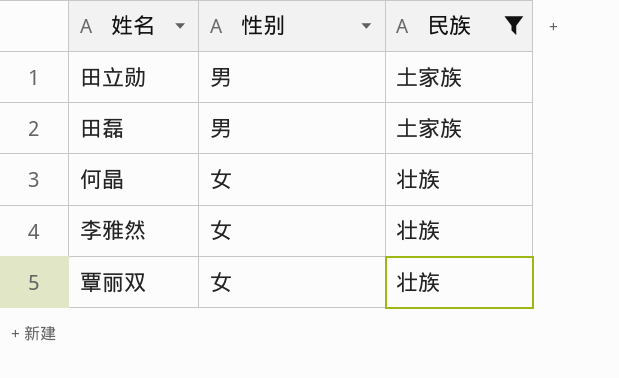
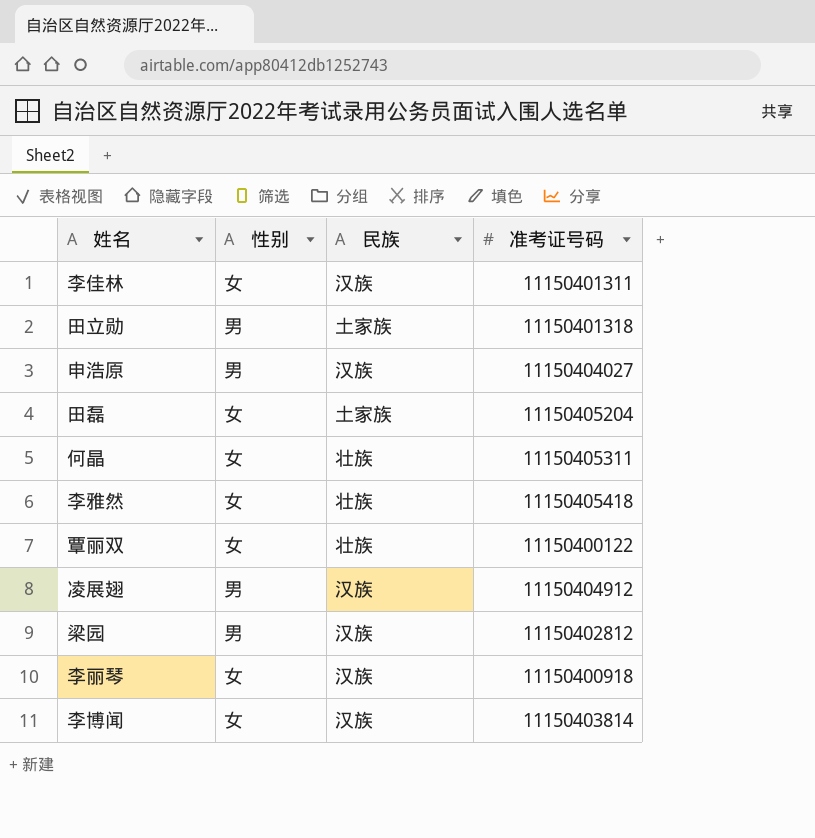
filter: 民族 != 汉族 -> none
column 准考证号码 | position: none -> 4
田磊 | 性别: 男 -> 女

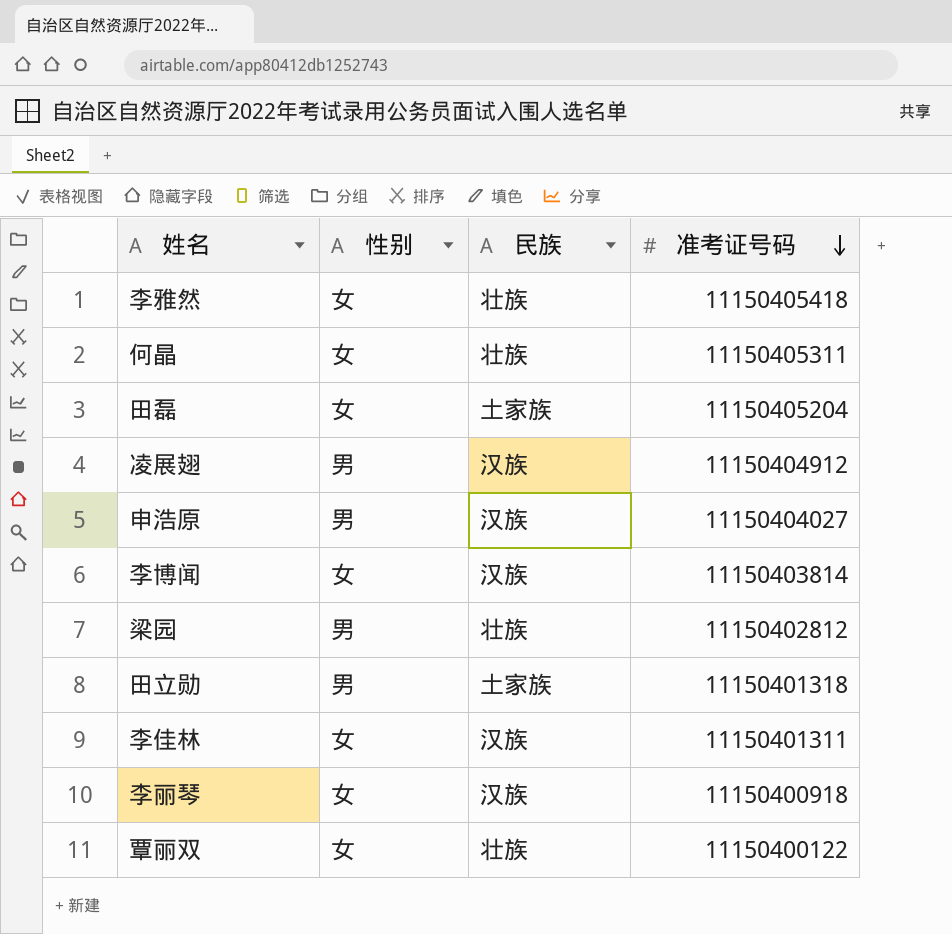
row order: none -> 准考证号码 descending
梁园 | 民族: 汉族 -> 壮族

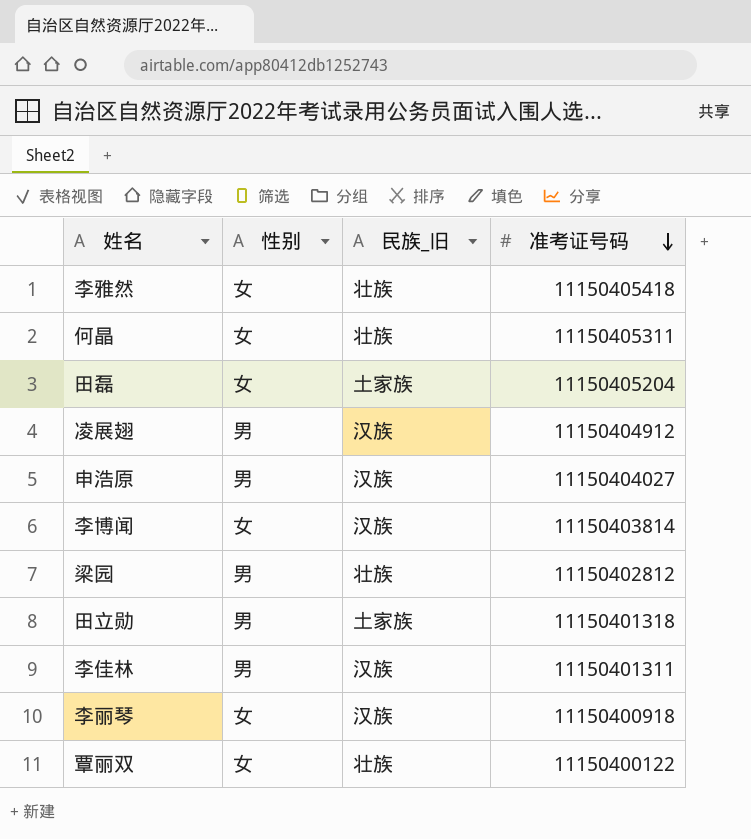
column name: 民族 -> 民族_旧
李佳林 | 性别: 女 -> 男

